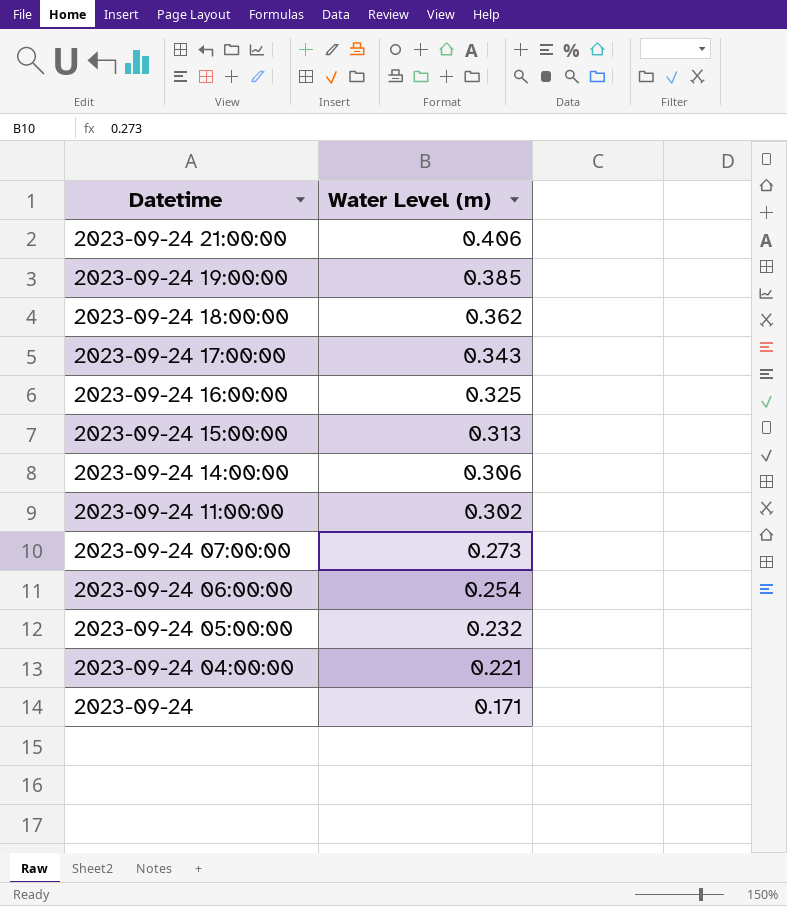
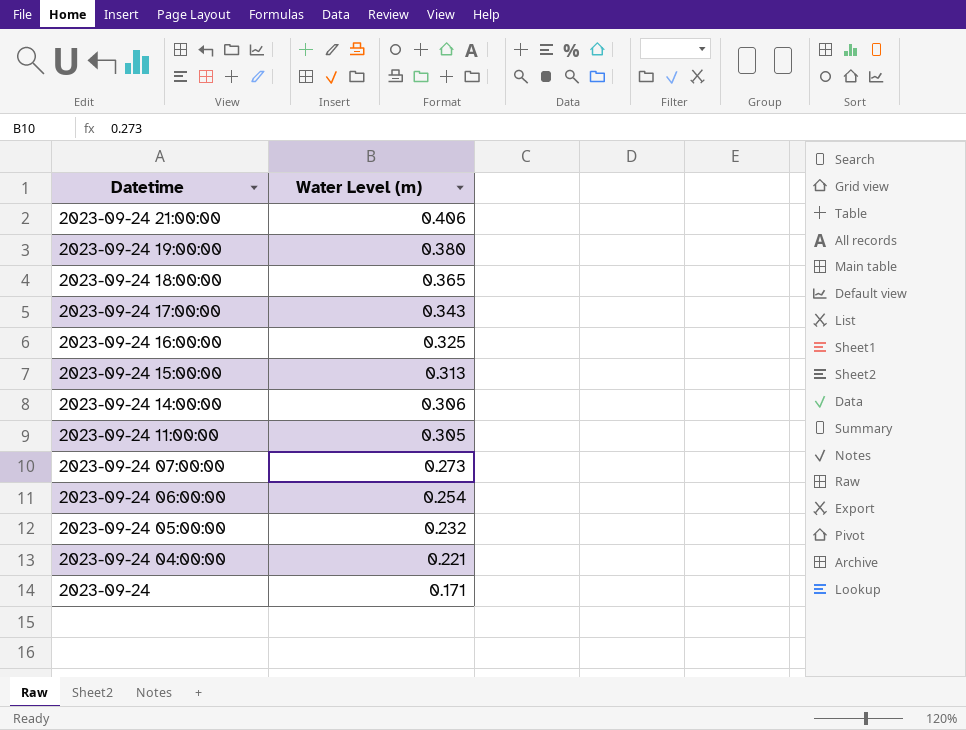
2023-09-24 19:00:00 | Water Level (m): 0.385 -> 0.380
2023-09-24 18:00:00 | Water Level (m): 0.362 -> 0.365
2023-09-24 11:00:00 | Water Level (m): 0.302 -> 0.305

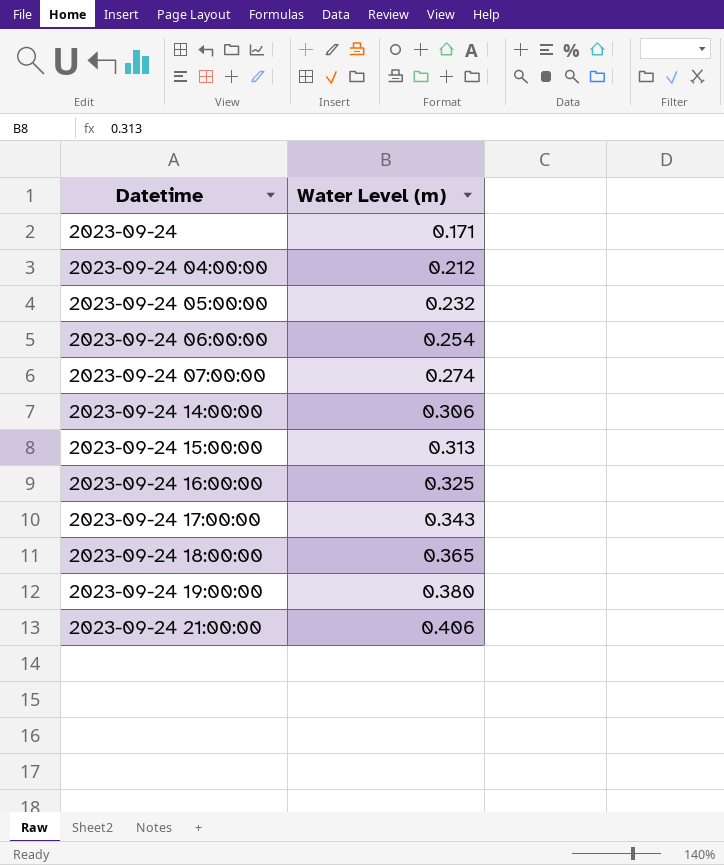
row order: Datetime descending -> Datetime ascending
row 2023-09-24 11:00:00: 0.305 -> none
2023-09-24 04:00:00 | Water Level (m): 0.221 -> 0.212
2023-09-24 07:00:00 | Water Level (m): 0.273 -> 0.274

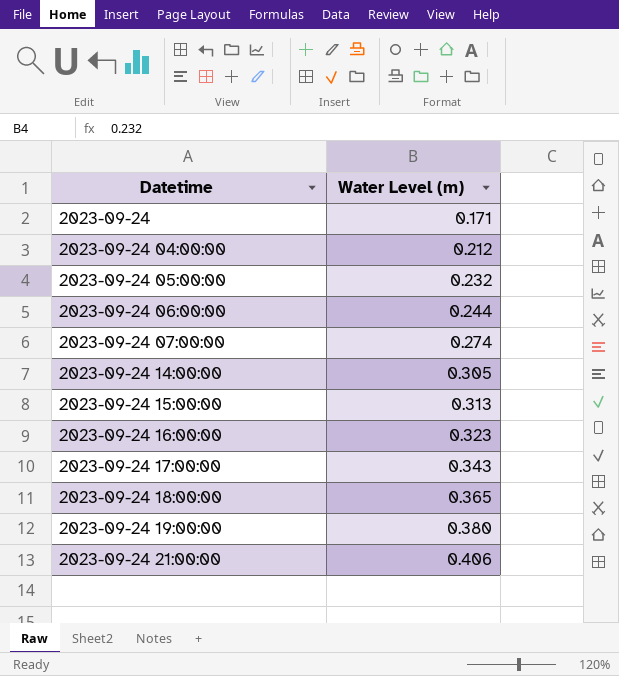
2023-09-24 06:00:00 | Water Level (m): 0.254 -> 0.244
2023-09-24 14:00:00 | Water Level (m): 0.306 -> 0.305
2023-09-24 16:00:00 | Water Level (m): 0.325 -> 0.323

